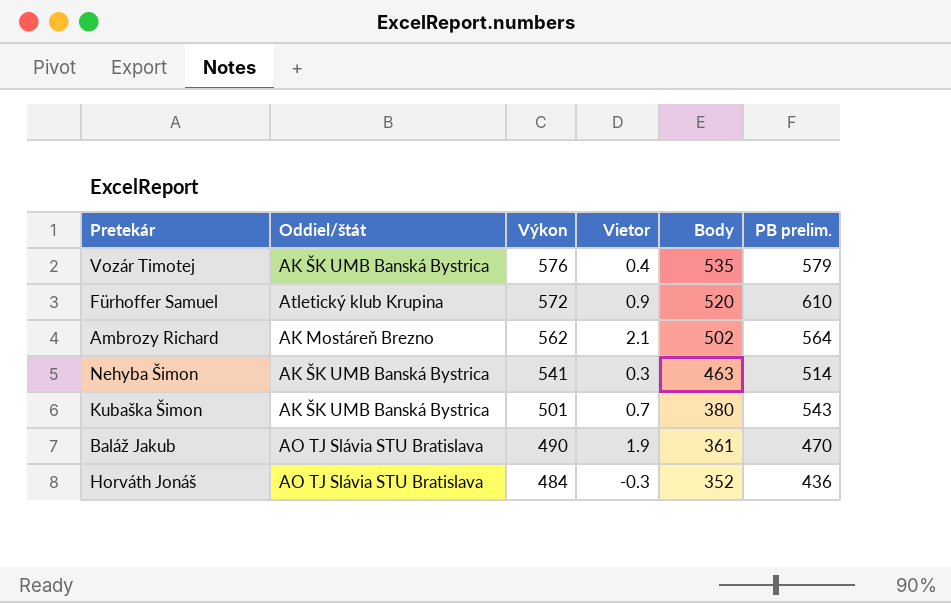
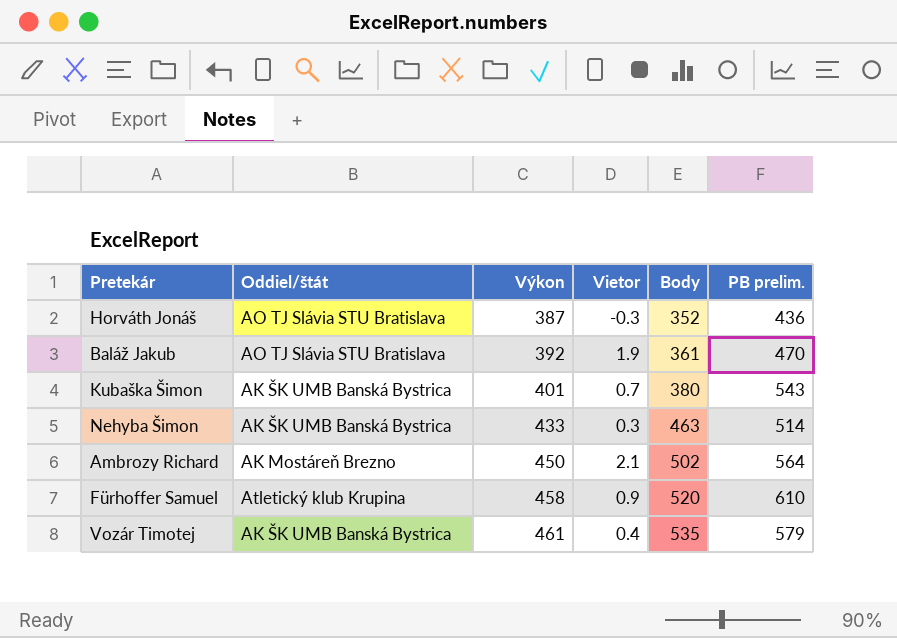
row order: Výkon descending -> Výkon ascending
Horváth Jonáš | Výkon: 484 -> 387
Baláž Jakub | Výkon: 490 -> 392
Kubaška Šimon | Výkon: 501 -> 401
Nehyba Šimon | Výkon: 541 -> 433
Ambrozy Richard | Výkon: 562 -> 450
Fürhoffer Samuel | Výkon: 572 -> 458
Vozár Timotej | Výkon: 576 -> 461

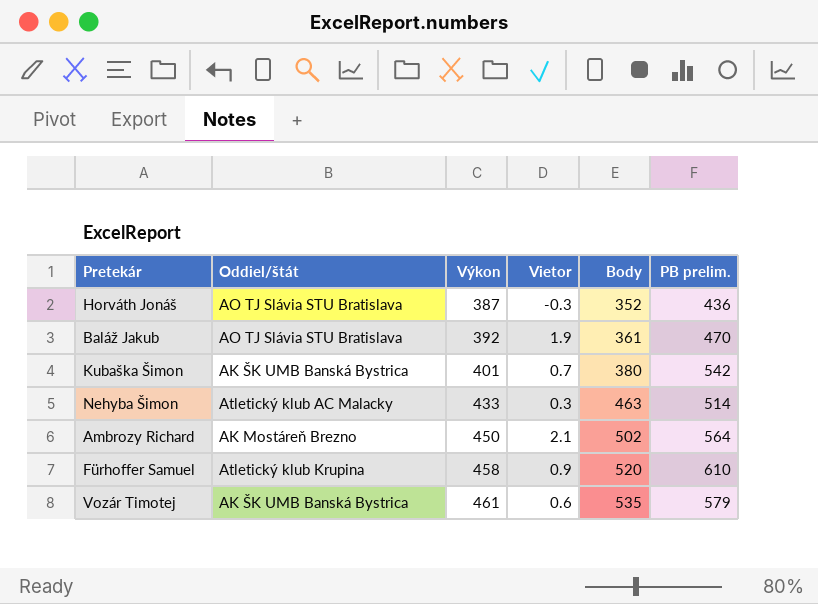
Kubaška Šimon | PB prelim.: 543 -> 542
Nehyba Šimon | Oddiel/štát: AK ŠK UMB Banská Bystrica -> Atletický klub AC Malacky
Vozár Timotej | Vietor: 0.4 -> 0.6

